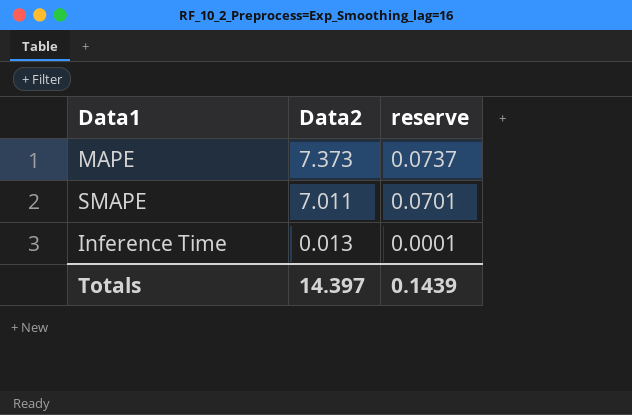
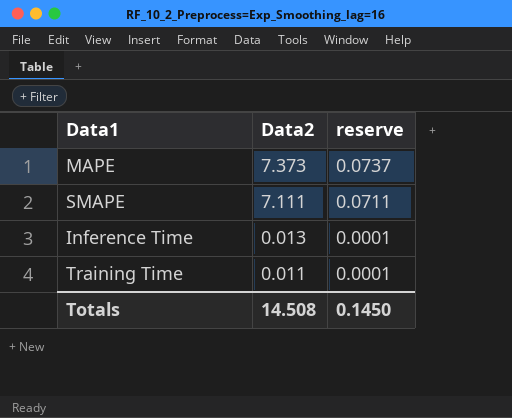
SMAPE | Data2: 7.011 -> 7.111
SMAPE | reserve: 0.0701 -> 0.0711
row Training Time: none -> 0.011 | 0.0001
Totals | Data2: 14.397 -> 14.508
Totals | reserve: 0.1439 -> 0.1450

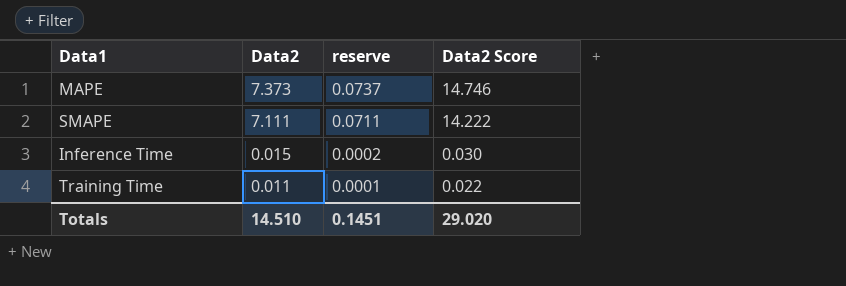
column Data2 Score | formula: none -> [Data2] * 2
Inference Time | Data2: 0.013 -> 0.015
Inference Time | reserve: 0.0001 -> 0.0002
Totals | Data2: 14.508 -> 14.510
Totals | reserve: 0.1450 -> 0.1451

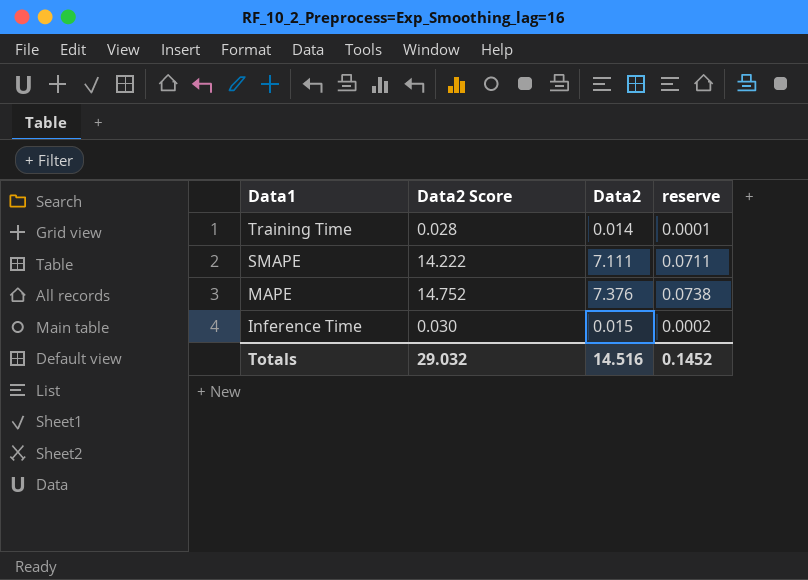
row order: Data2 descending -> Data1 descending
column Data2 Score | position: 4 -> 2
Training Time | Data2 Score: 0.022 -> 0.028
Training Time | Data2: 0.011 -> 0.014
MAPE | Data2 Score: 14.746 -> 14.752
MAPE | Data2: 7.373 -> 7.376
MAPE | reserve: 0.0737 -> 0.0738
Totals | Data2 Score: 29.020 -> 29.032
Totals | Data2: 14.510 -> 14.516
Totals | reserve: 0.1451 -> 0.1452

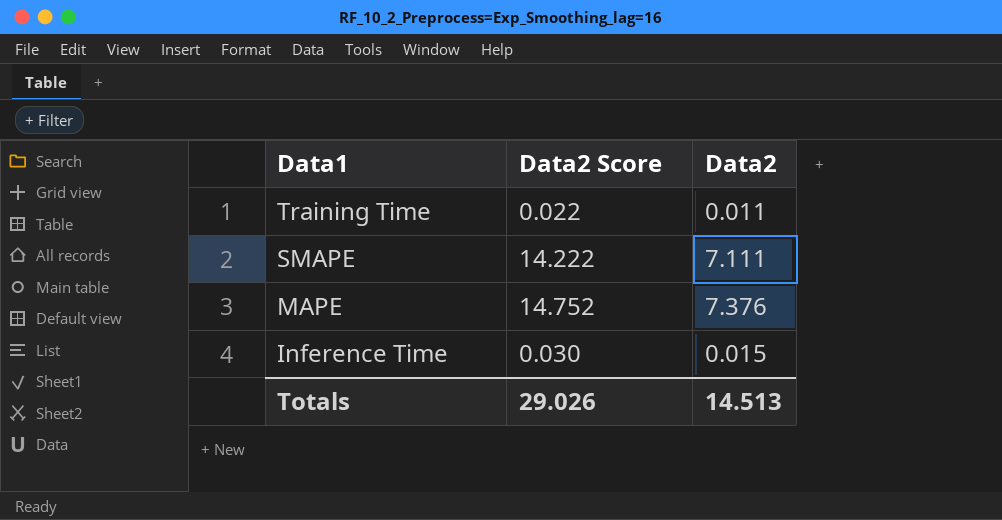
column reserve | formula: [Data2] * 0.01 -> none
Training Time | Data2 Score: 0.028 -> 0.022
Training Time | Data2: 0.014 -> 0.011
Totals | Data2 Score: 29.032 -> 29.026
Totals | Data2: 14.516 -> 14.513

